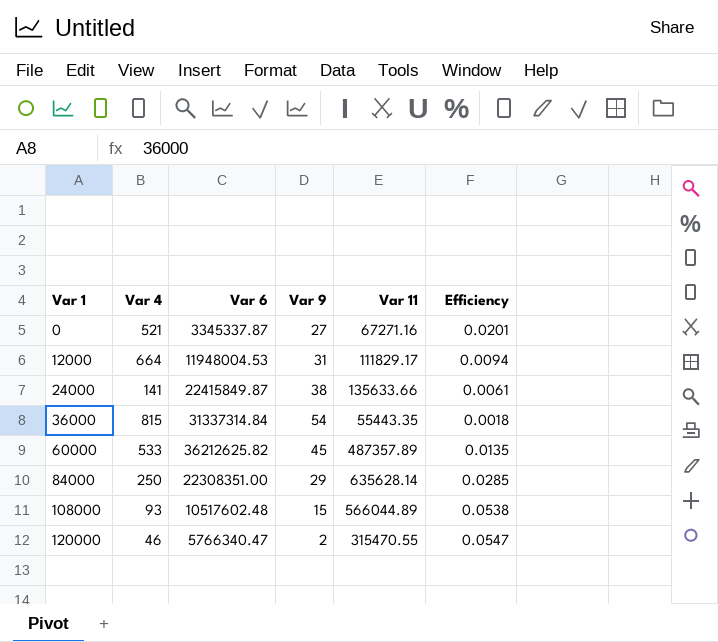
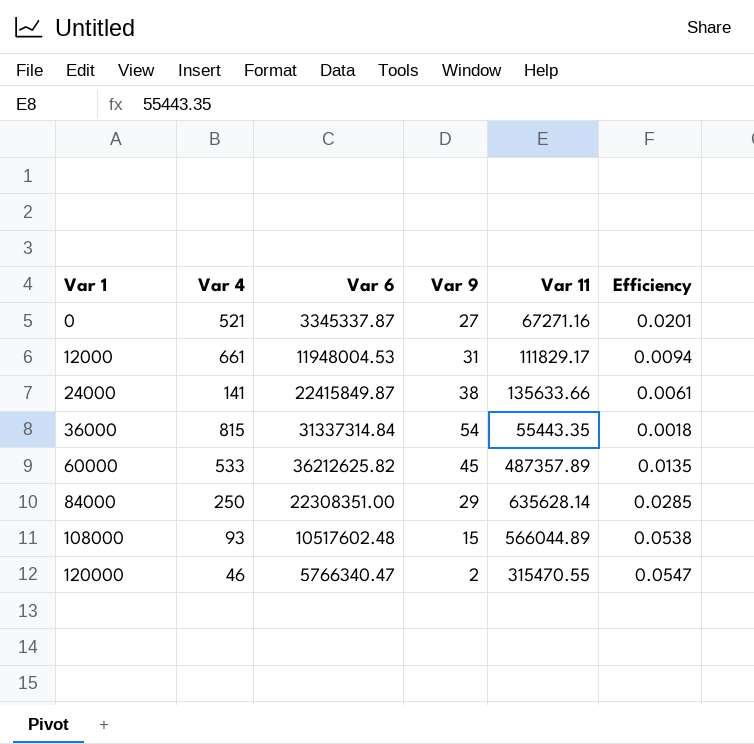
12000 | Var 4: 664 -> 661

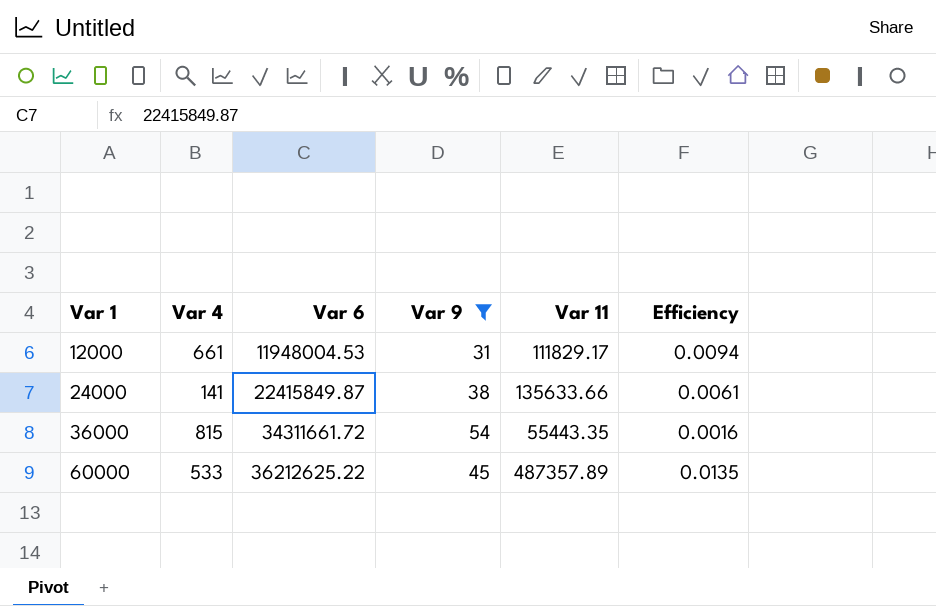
filter: none -> Var 9 >= 31
36000 | Var 6: 31337314.84 -> 34311661.72
36000 | Efficiency: 0.0018 -> 0.0016
60000 | Var 6: 36212625.82 -> 36212625.22

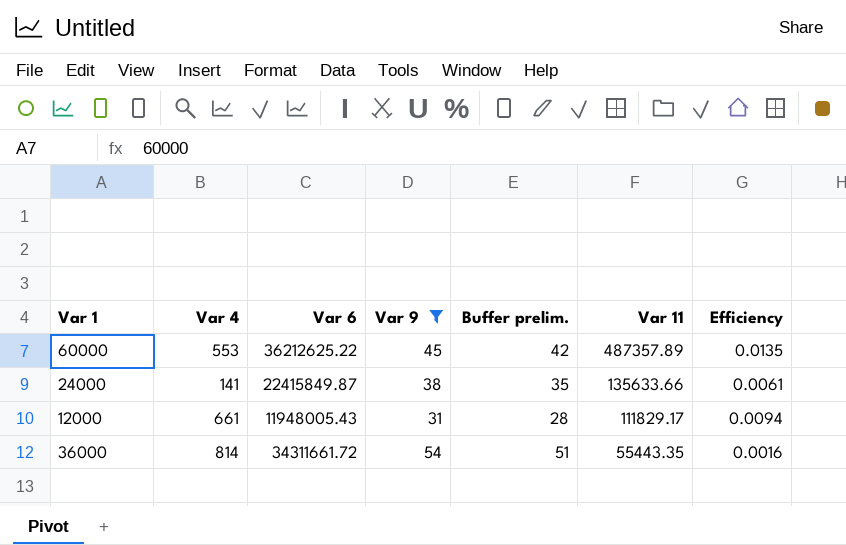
row order: Var 1 ascending -> Var 11 descending
column Buffer prelim. | formula: none -> [Var 9] - 3
60000 | Var 4: 533 -> 553
12000 | Var 6: 11948004.53 -> 11948005.43
36000 | Var 4: 815 -> 814

